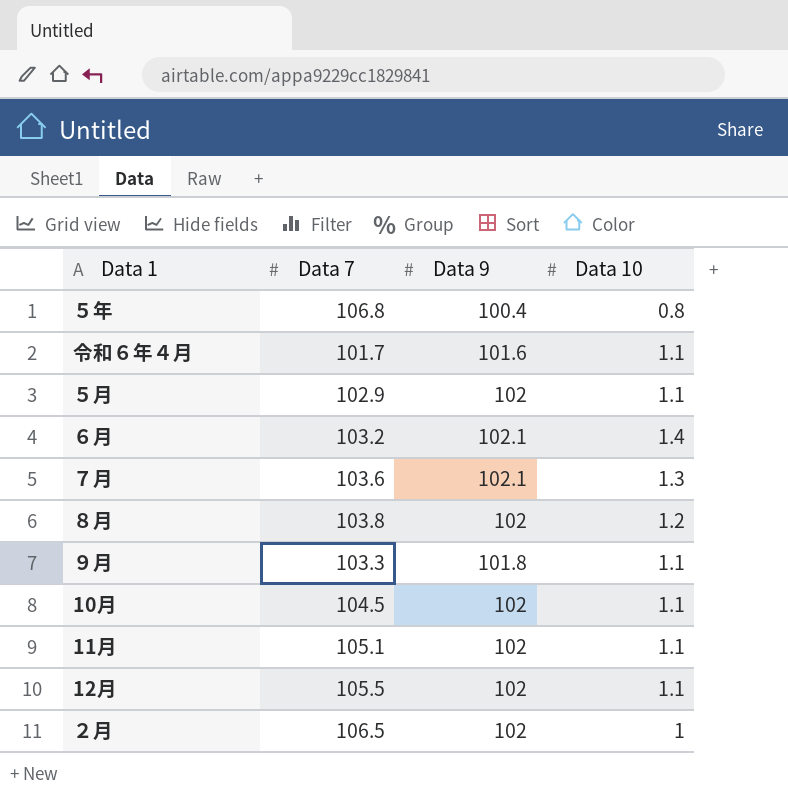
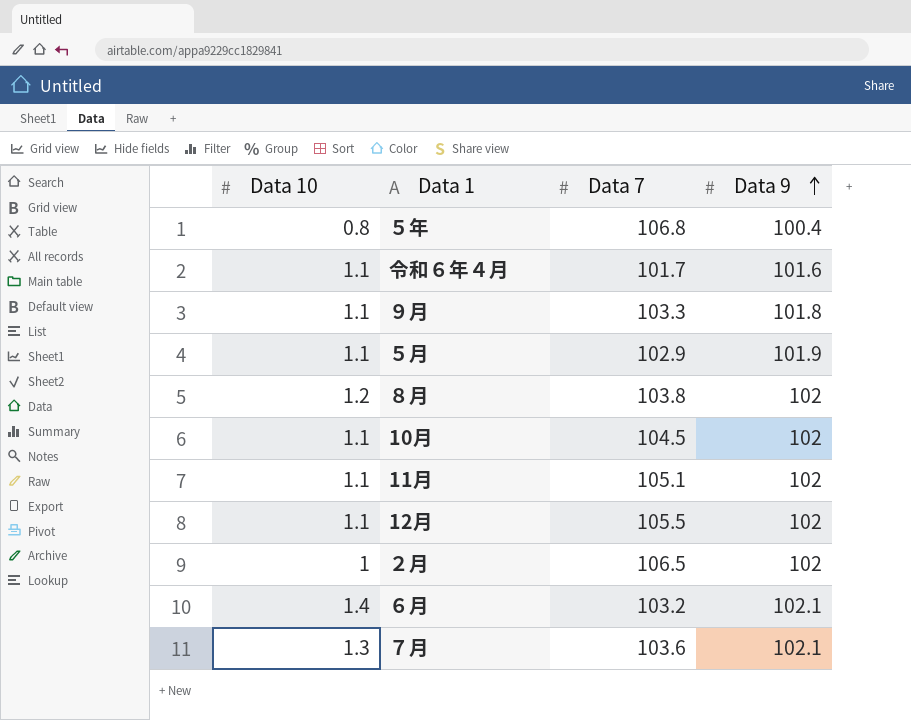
row order: none -> Data 9 ascending
column Data 10 | position: 4 -> 1
５月 | Data 9: 102 -> 101.9

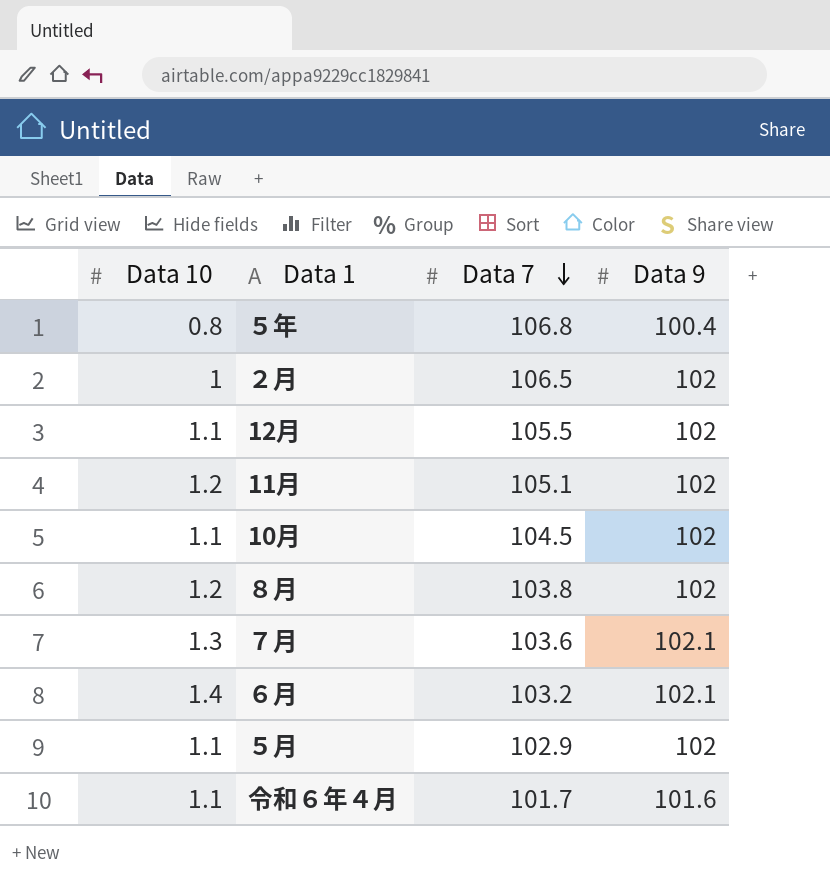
row order: Data 9 ascending -> Data 7 descending
row ９月: 1.1 | 103.3 | 101.8 -> none
11月 | Data 10: 1.1 -> 1.2
５月 | Data 9: 101.9 -> 102

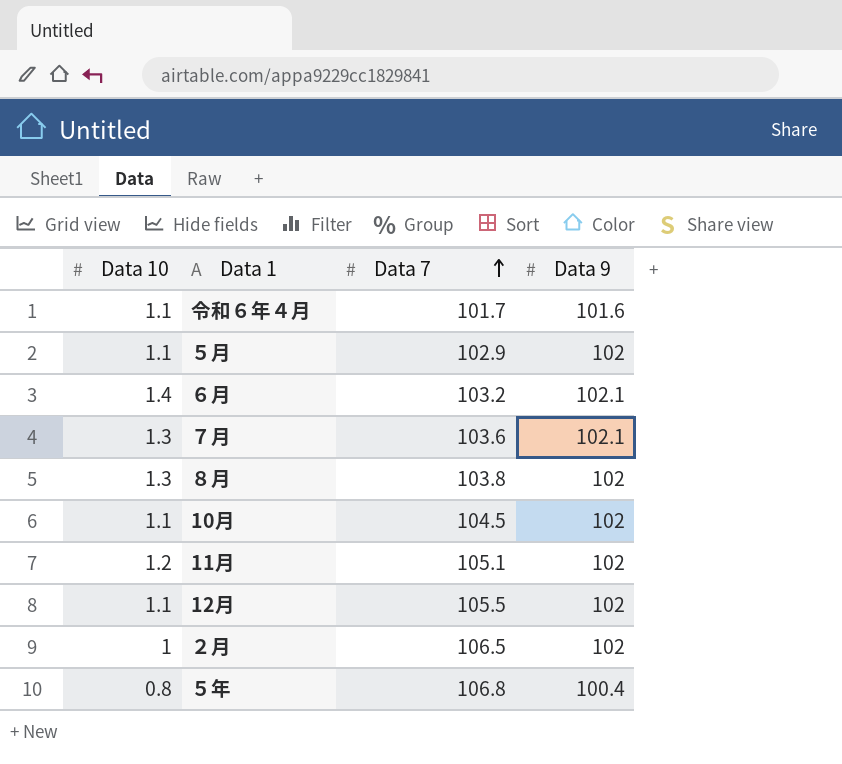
row order: Data 7 descending -> Data 7 ascending
８月 | Data 10: 1.2 -> 1.3

